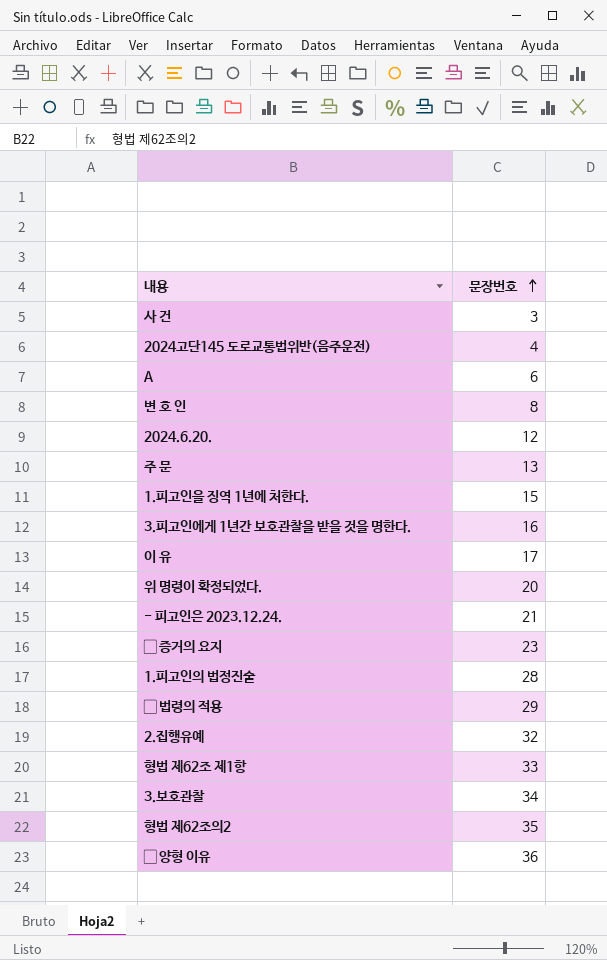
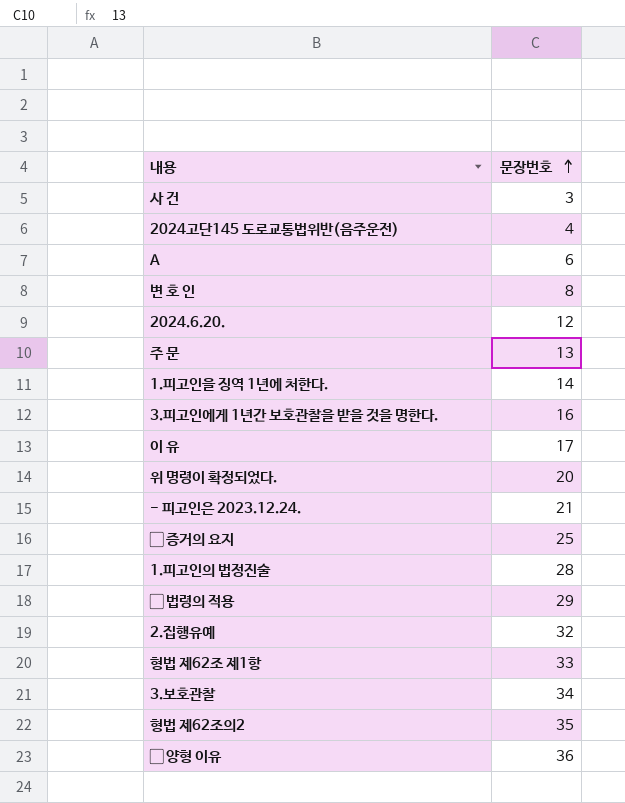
1.피고인을 징역 1년에 처한다. | 문장번호: 15 -> 14
▢ 증거의 요지 | 문장번호: 23 -> 25

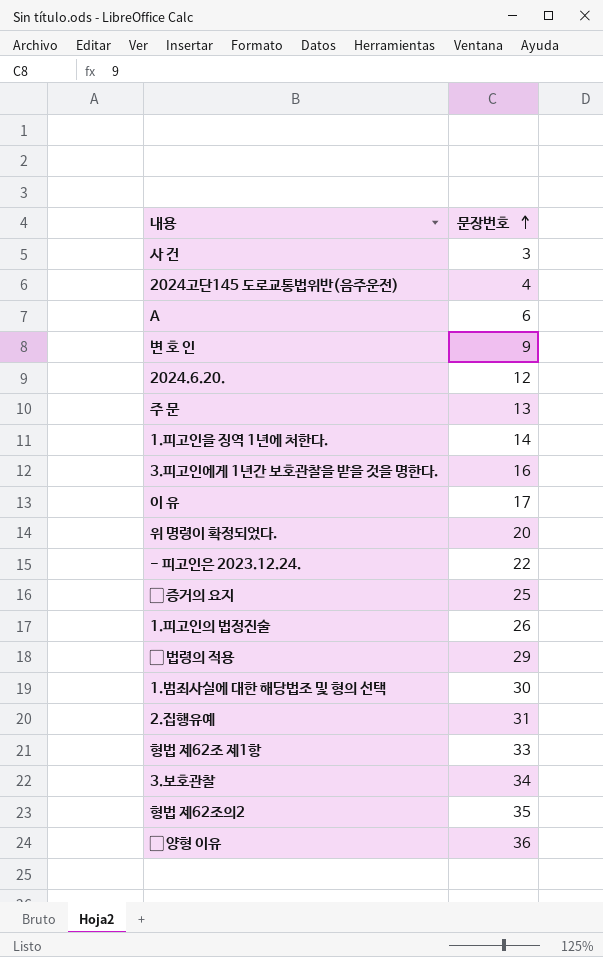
변 호 인 | 문장번호: 8 -> 9
- 피고인은 2023.12.24. | 문장번호: 21 -> 22
1.피고인의 법정진술 | 문장번호: 28 -> 26
row 1.범죄사실에 대한 해당법조 및 형의 선택: none -> 30
2.집행유예 | 문장번호: 32 -> 31

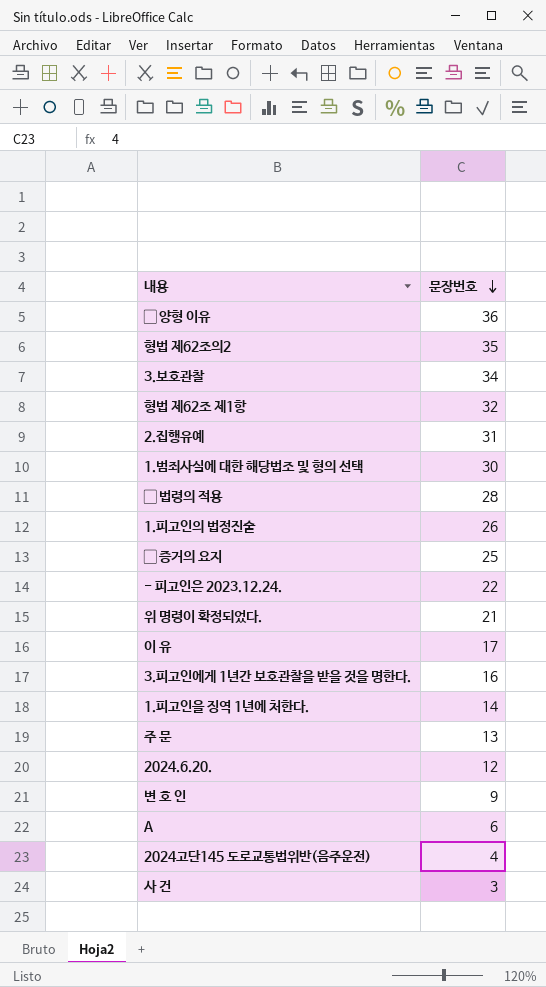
row order: 문장번호 ascending -> 문장번호 descending
형법 제62조 제1항 | 문장번호: 33 -> 32
▢ 법령의 적용 | 문장번호: 29 -> 28
위 명령이 확정되었다. | 문장번호: 20 -> 21

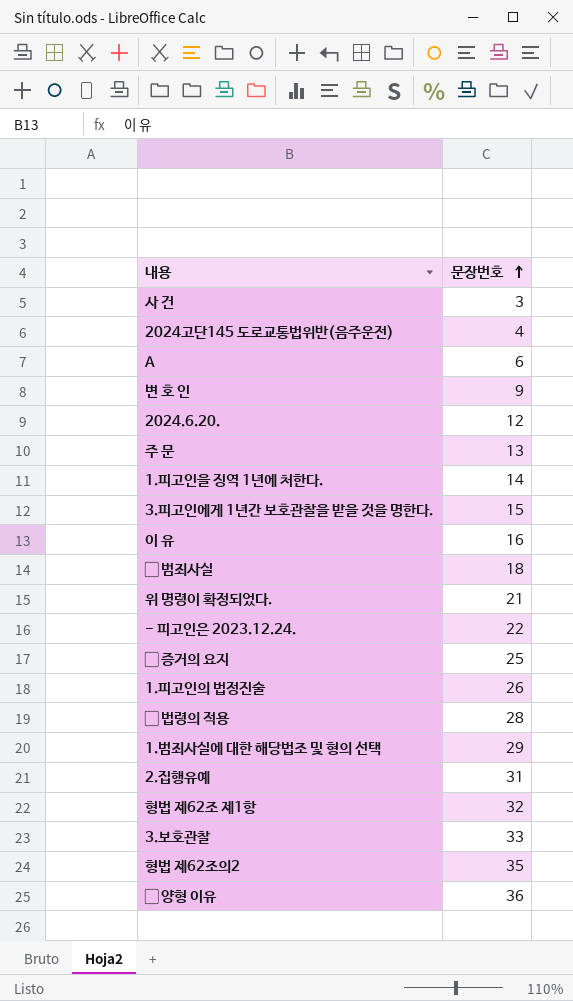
row order: 문장번호 descending -> 문장번호 ascending
3.피고인에게 1년간 보호관찰을 받을 것을 명한다. | 문장번호: 16 -> 15
이 유 | 문장번호: 17 -> 16
row ▢ 범죄사실: none -> 18
1.범죄사실에 대한 해당법조 및 형의 선택 | 문장번호: 30 -> 29
3.보호관찰 | 문장번호: 34 -> 33

